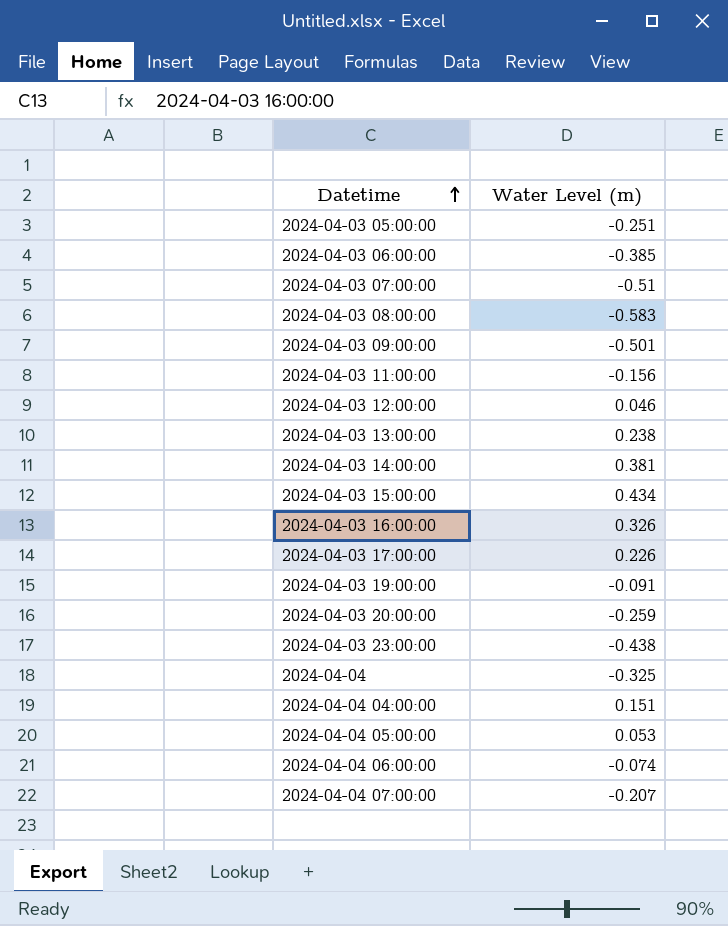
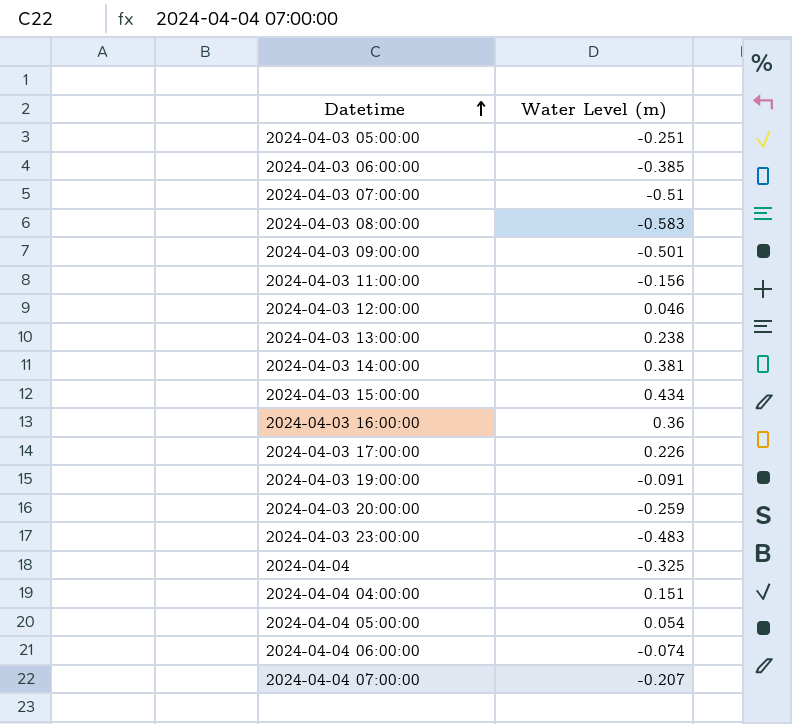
2024-04-03 16:00:00 | Water Level (m): 0.326 -> 0.36
2024-04-03 23:00:00 | Water Level (m): -0.438 -> -0.483
2024-04-04 05:00:00 | Water Level (m): 0.053 -> 0.054

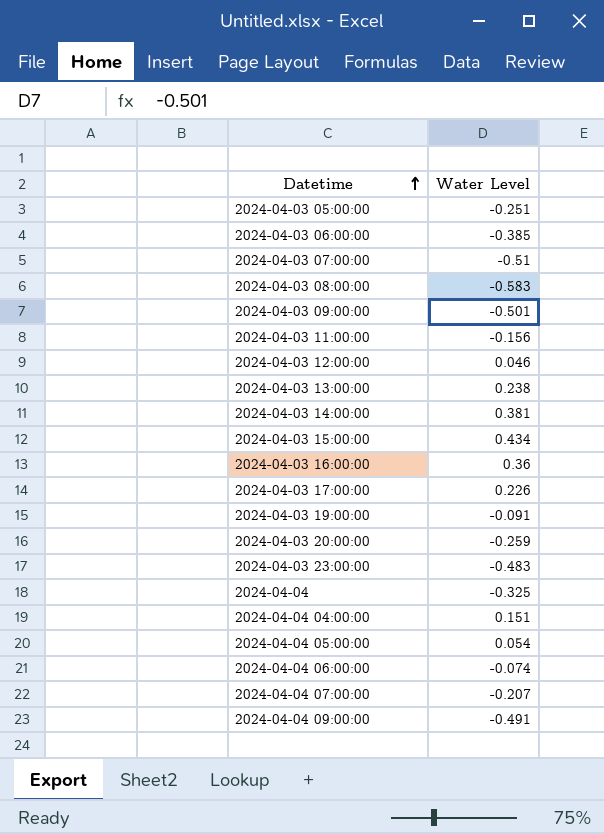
column name: Water Level (m) -> Water Level
row 2024-04-04 09:00:00: none -> -0.491

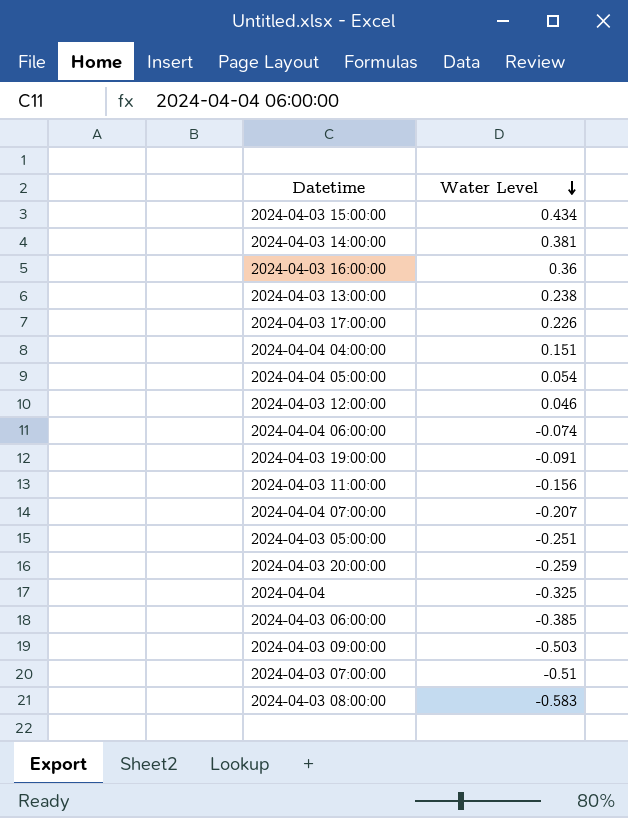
row order: Datetime ascending -> Water Level descending
row 2024-04-03 23:00:00: -0.483 -> none
row 2024-04-04 09:00:00: -0.491 -> none
2024-04-03 09:00:00 | Water Level: -0.501 -> -0.503

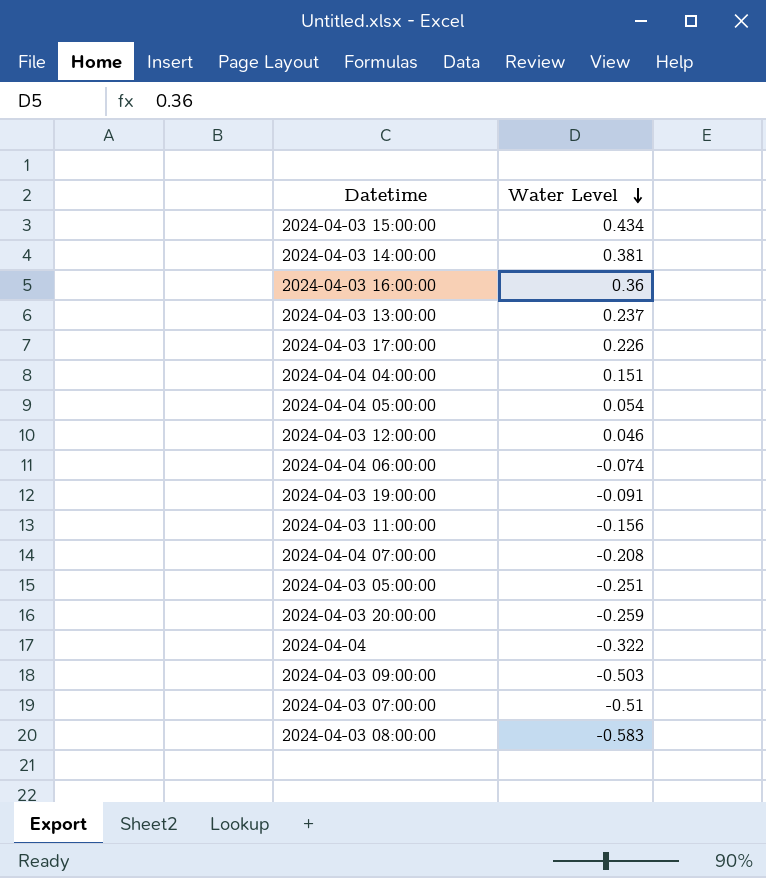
row 2024-04-03 06:00:00: -0.385 -> none
2024-04-03 13:00:00 | Water Level: 0.238 -> 0.237
2024-04-04 07:00:00 | Water Level: -0.207 -> -0.208
2024-04-04 | Water Level: -0.325 -> -0.322

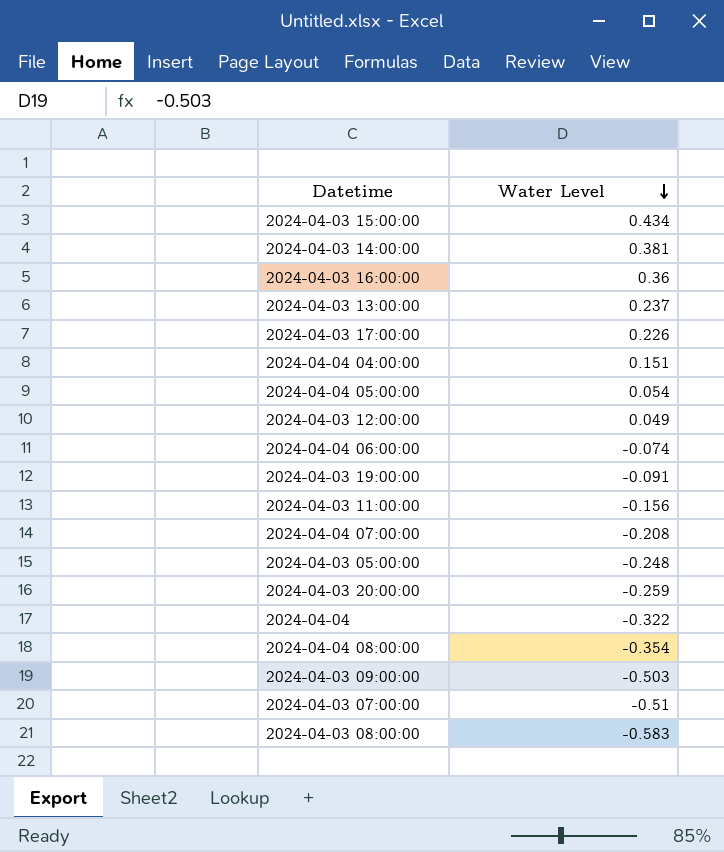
2024-04-03 12:00:00 | Water Level: 0.046 -> 0.049
2024-04-03 05:00:00 | Water Level: -0.251 -> -0.248
row 2024-04-04 08:00:00: none -> -0.354

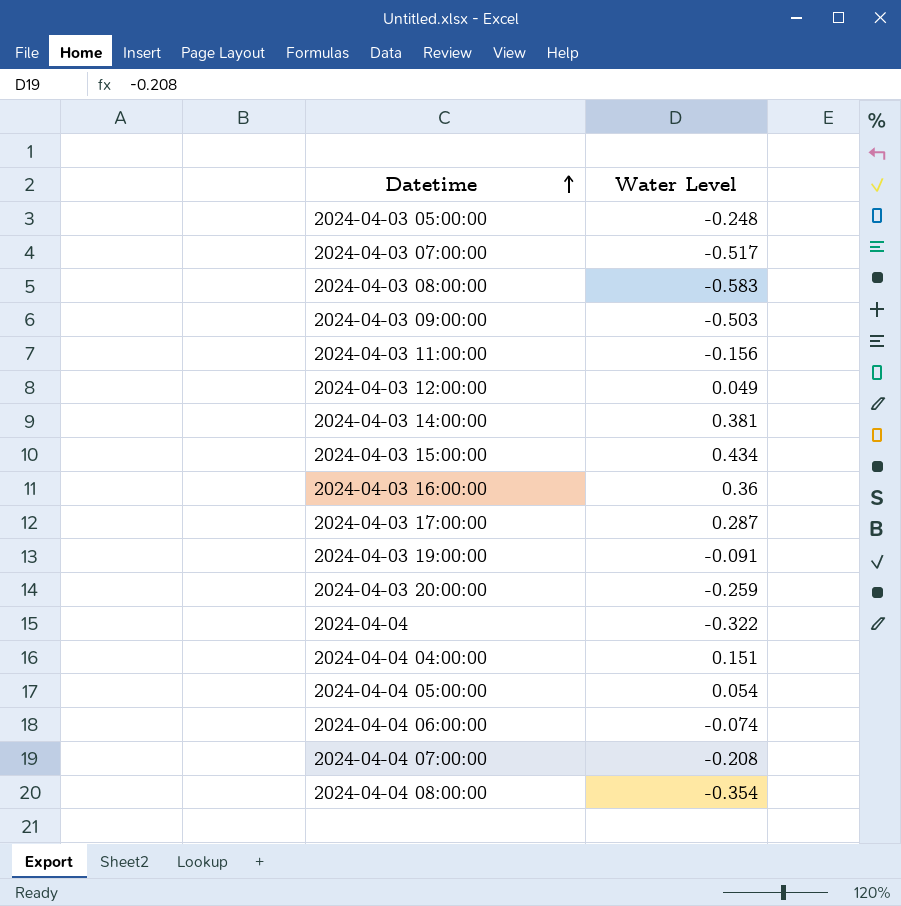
row order: Water Level descending -> Datetime ascending
row 2024-04-03 13:00:00: 0.237 -> none
2024-04-03 07:00:00 | Water Level: -0.51 -> -0.517
2024-04-03 17:00:00 | Water Level: 0.226 -> 0.287

